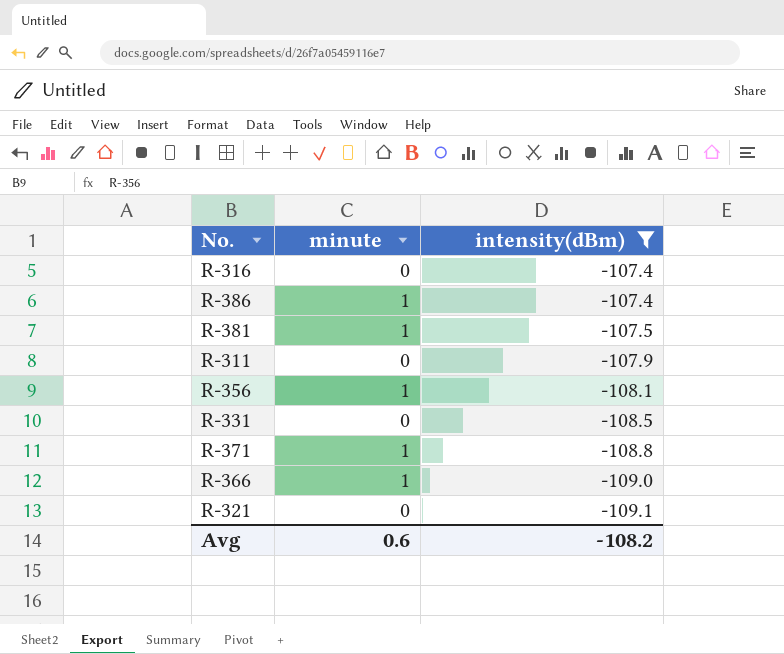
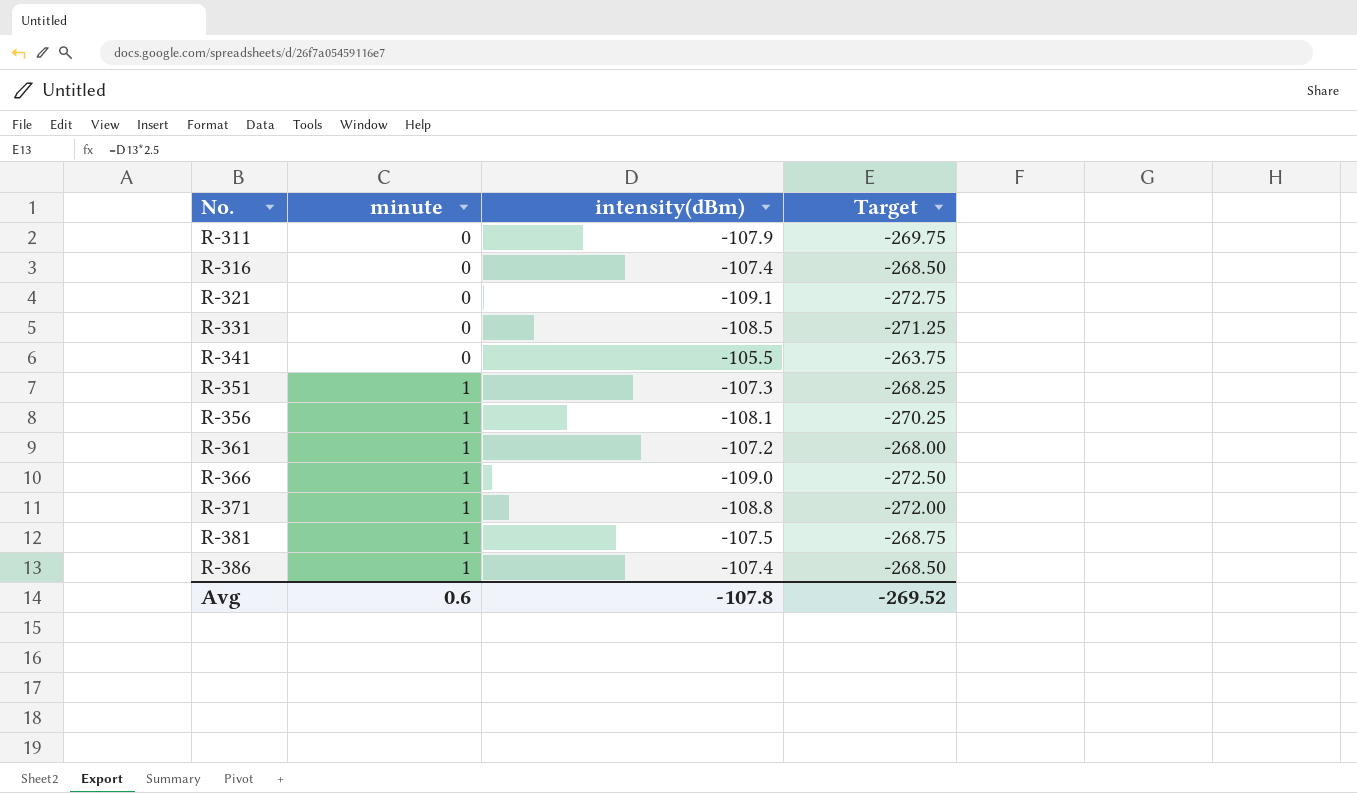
filter: intensity(dBm) <= -107.4 -> none
row order: intensity(dBm) descending -> No. ascending
column Target | formula: none -> [intensity(dBm)] * 2.5
Avg | intensity(dBm): -108.2 -> -107.8

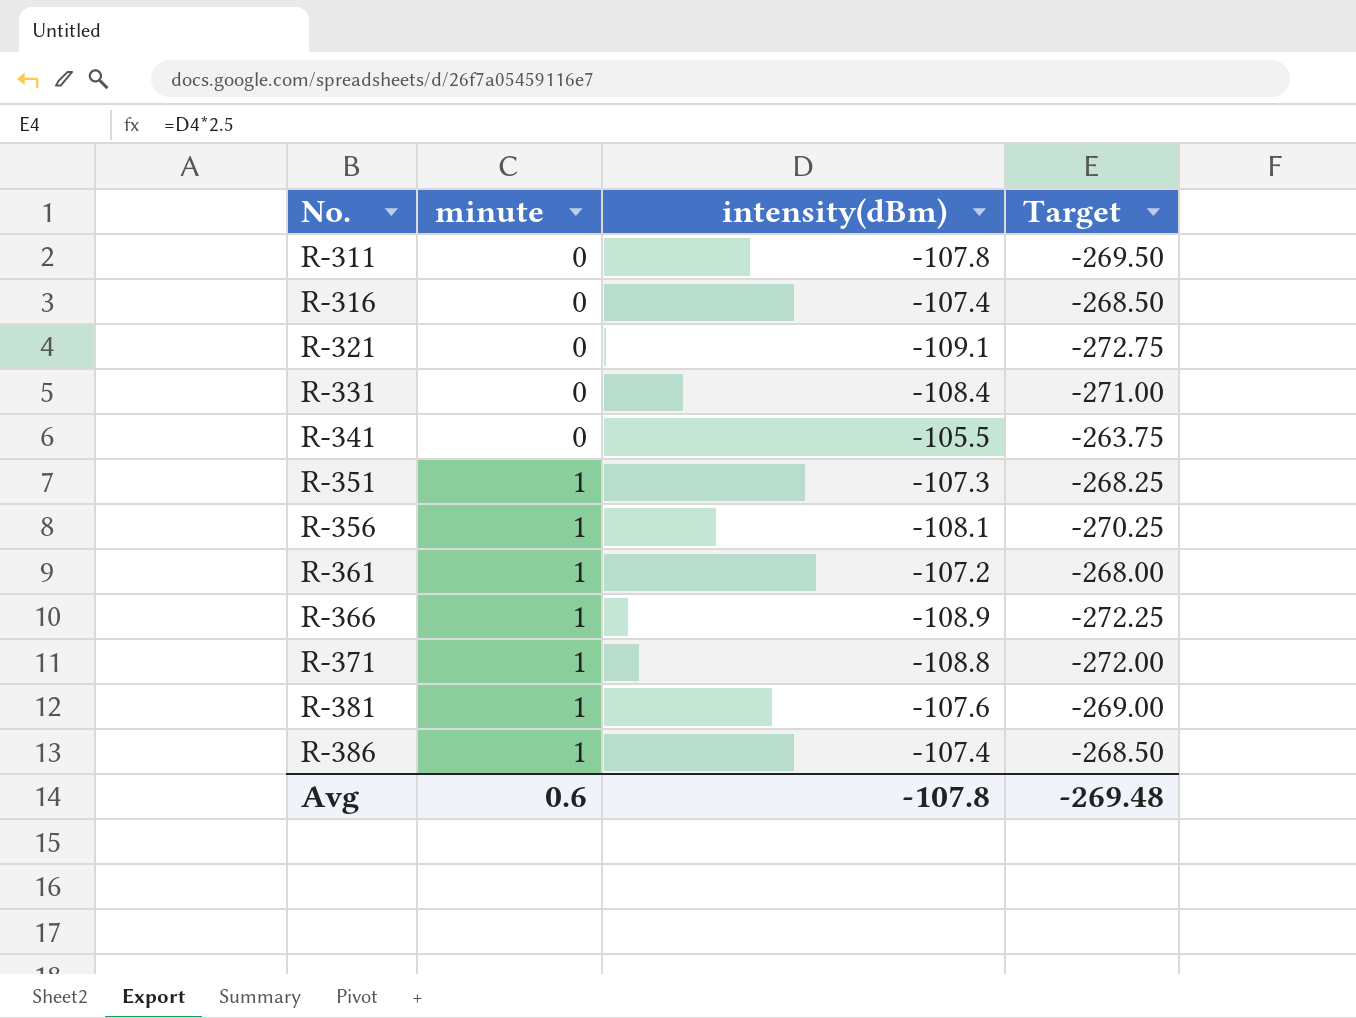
R-311 | intensity(dBm): -107.9 -> -107.8
R-311 | Target: -269.75 -> -269.50
R-331 | intensity(dBm): -108.5 -> -108.4
R-331 | Target: -271.25 -> -271.00
R-366 | intensity(dBm): -109.0 -> -108.9
R-366 | Target: -272.50 -> -272.25
R-381 | intensity(dBm): -107.5 -> -107.6
R-381 | Target: -268.75 -> -269.00
Avg | Target: -269.52 -> -269.48

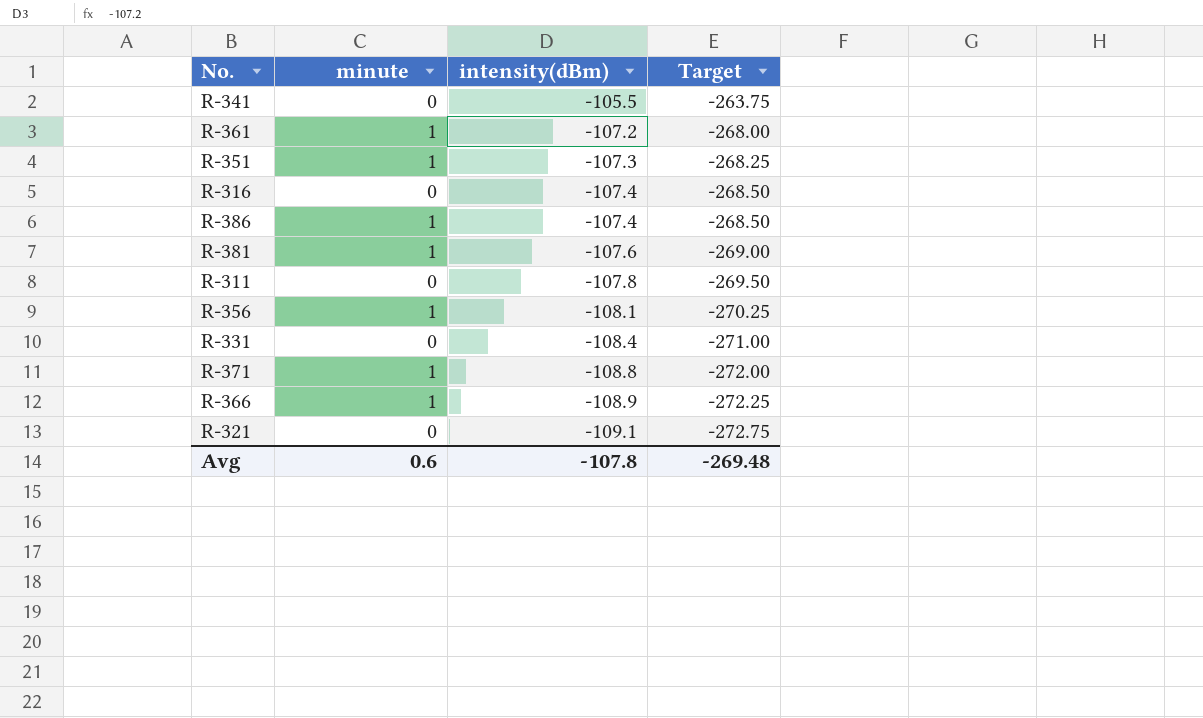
row order: No. ascending -> intensity(dBm) descending

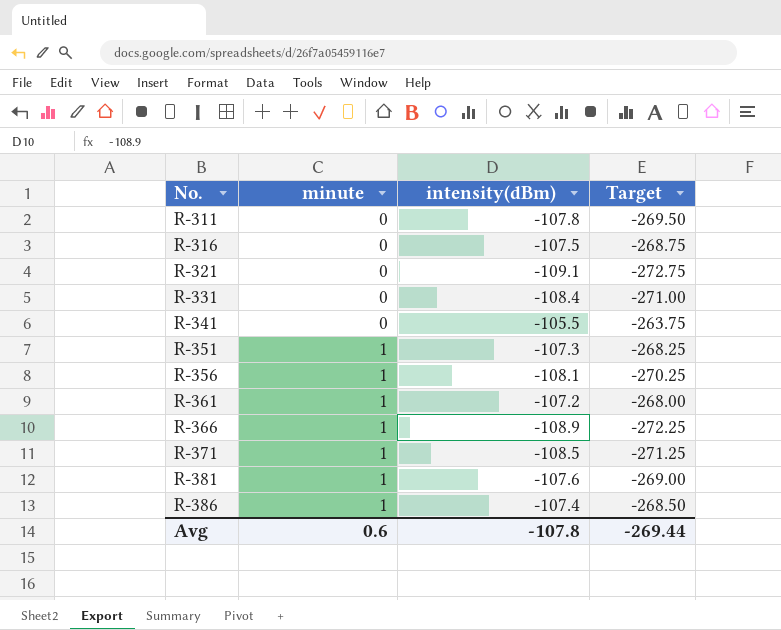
row order: intensity(dBm) descending -> No. ascending
R-316 | intensity(dBm): -107.4 -> -107.5
R-316 | Target: -268.50 -> -268.75
R-371 | intensity(dBm): -108.8 -> -108.5
R-371 | Target: -272.00 -> -271.25
Avg | Target: -269.48 -> -269.44

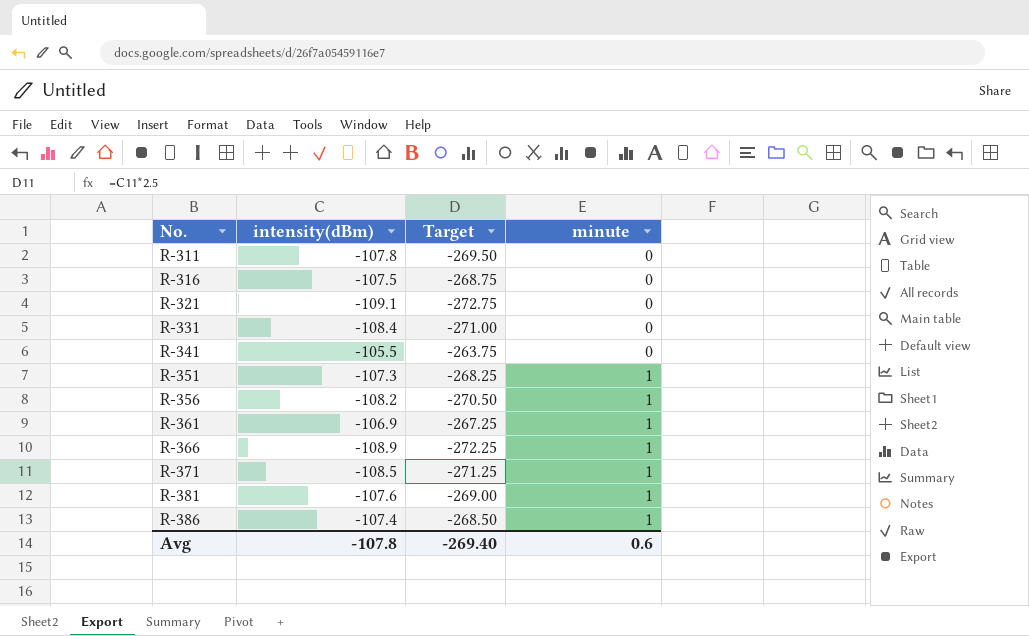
column minute | position: 2 -> 4
R-356 | intensity(dBm): -108.1 -> -108.2
R-356 | Target: -270.25 -> -270.50
R-361 | intensity(dBm): -107.2 -> -106.9
R-361 | Target: -268.00 -> -267.25
Avg | Target: -269.44 -> -269.40

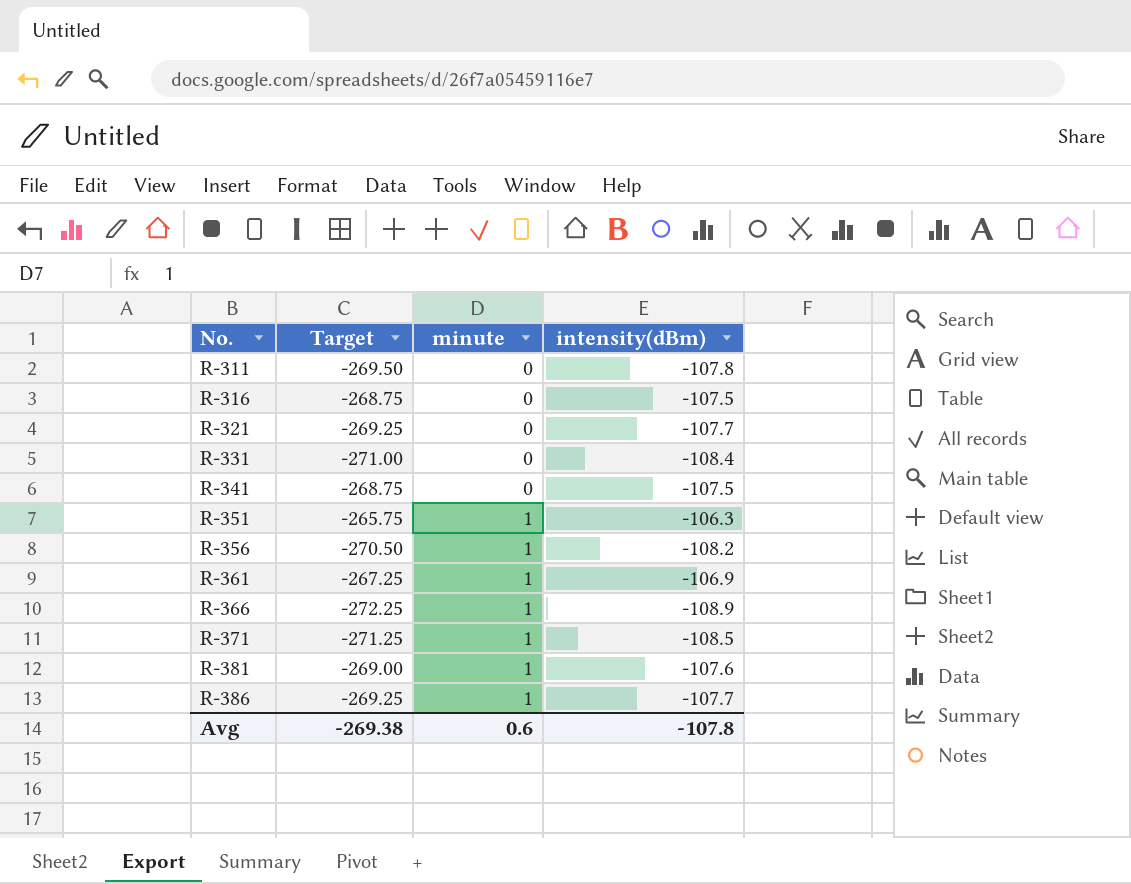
column intensity(dBm) | position: 2 -> 4
R-321 | Target: -272.75 -> -269.25
R-321 | intensity(dBm): -109.1 -> -107.7
R-341 | Target: -263.75 -> -268.75
R-341 | intensity(dBm): -105.5 -> -107.5
R-351 | Target: -268.25 -> -265.75
R-351 | intensity(dBm): -107.3 -> -106.3
R-386 | Target: -268.50 -> -269.25
R-386 | intensity(dBm): -107.4 -> -107.7
Avg | Target: -269.40 -> -269.38

